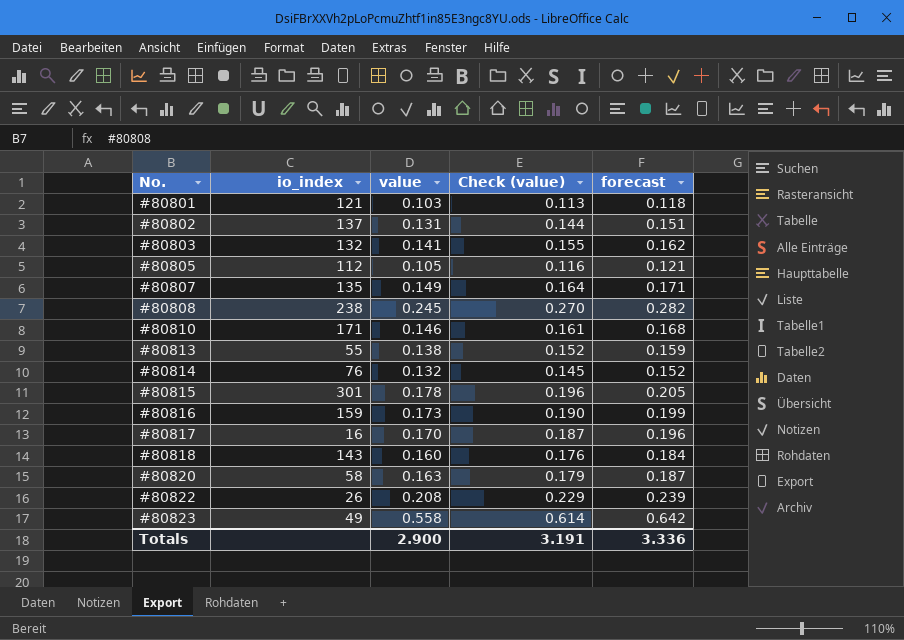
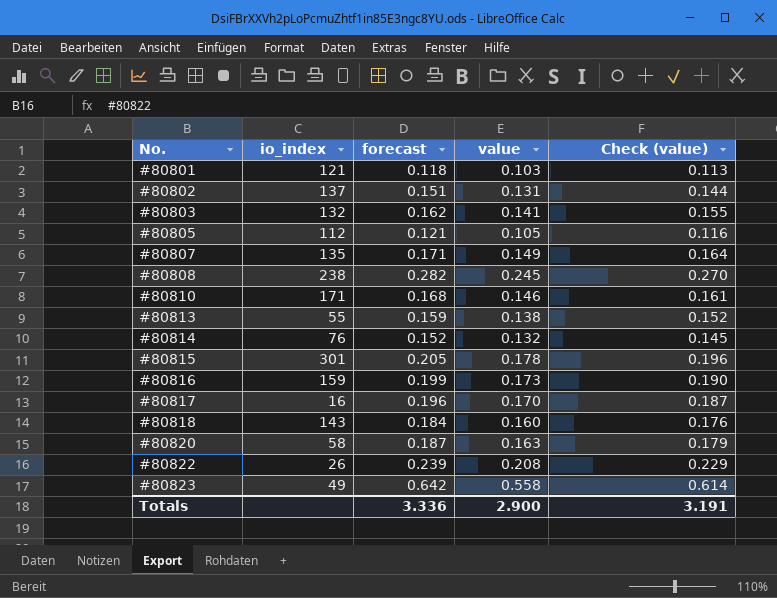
column forecast | position: 5 -> 3

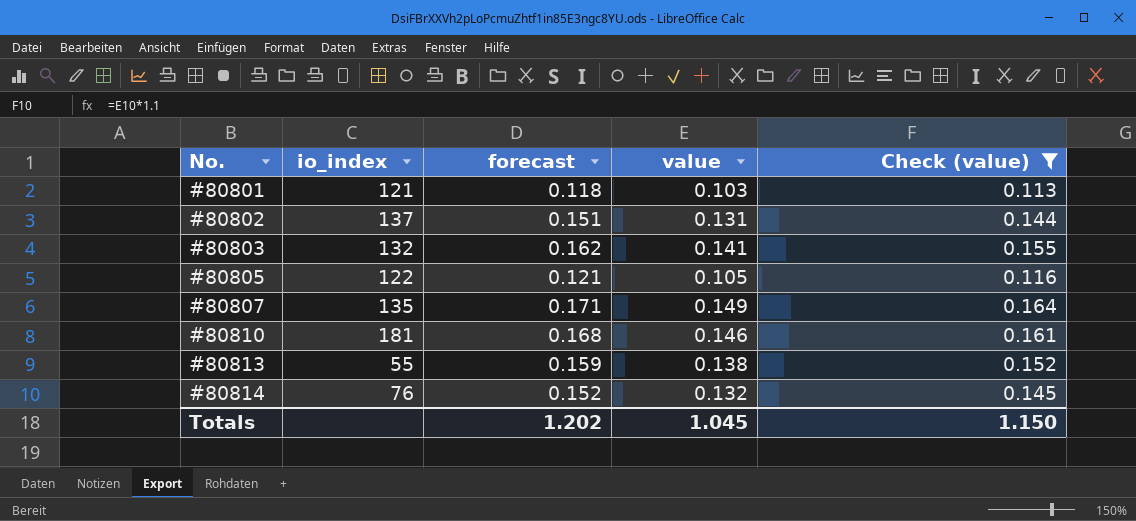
filter: none -> Check (value) <= 0.164
#80805 | io_index: 112 -> 122
#80810 | io_index: 171 -> 181
Totals | forecast: 3.336 -> 1.202
Totals | value: 2.900 -> 1.045
Totals | Check (value): 3.191 -> 1.150

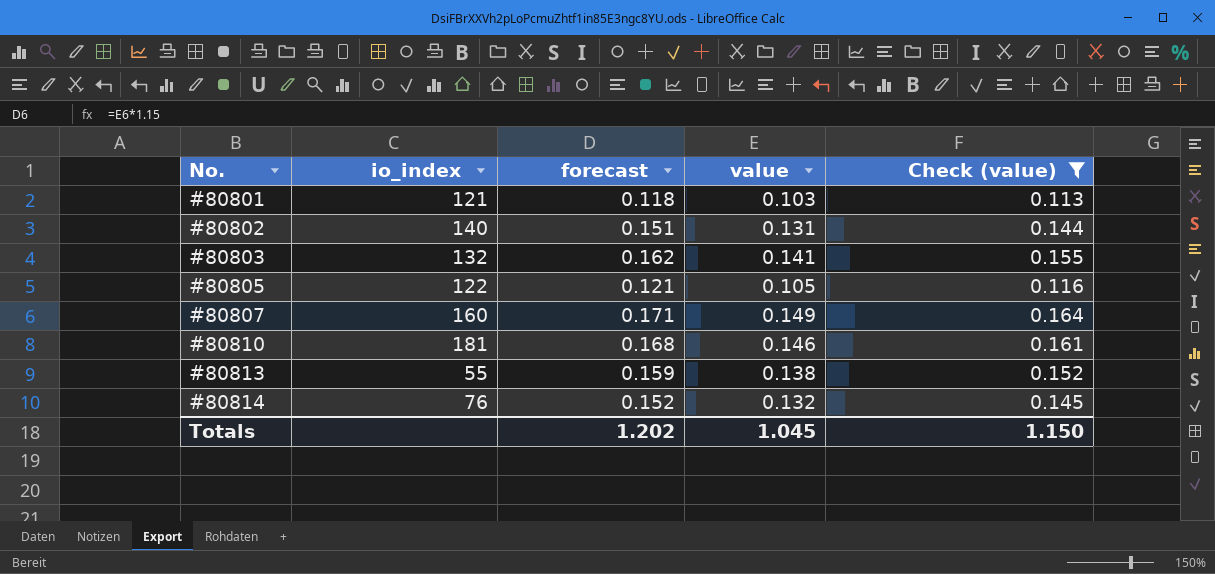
#80802 | io_index: 137 -> 140
#80807 | io_index: 135 -> 160

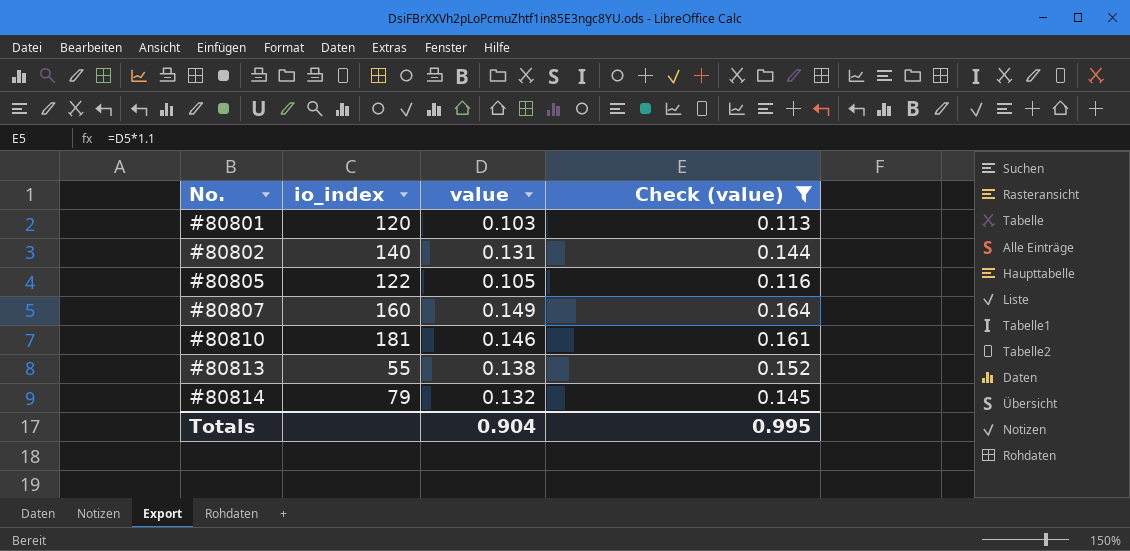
column forecast | formula: [value] * 1.15 -> none
row #80803: 132 | 0.162 | 0.141 | 0.155 -> none
#80801 | io_index: 121 -> 120
#80814 | io_index: 76 -> 79
Totals | value: 1.045 -> 0.904
Totals | Check (value): 1.150 -> 0.995

